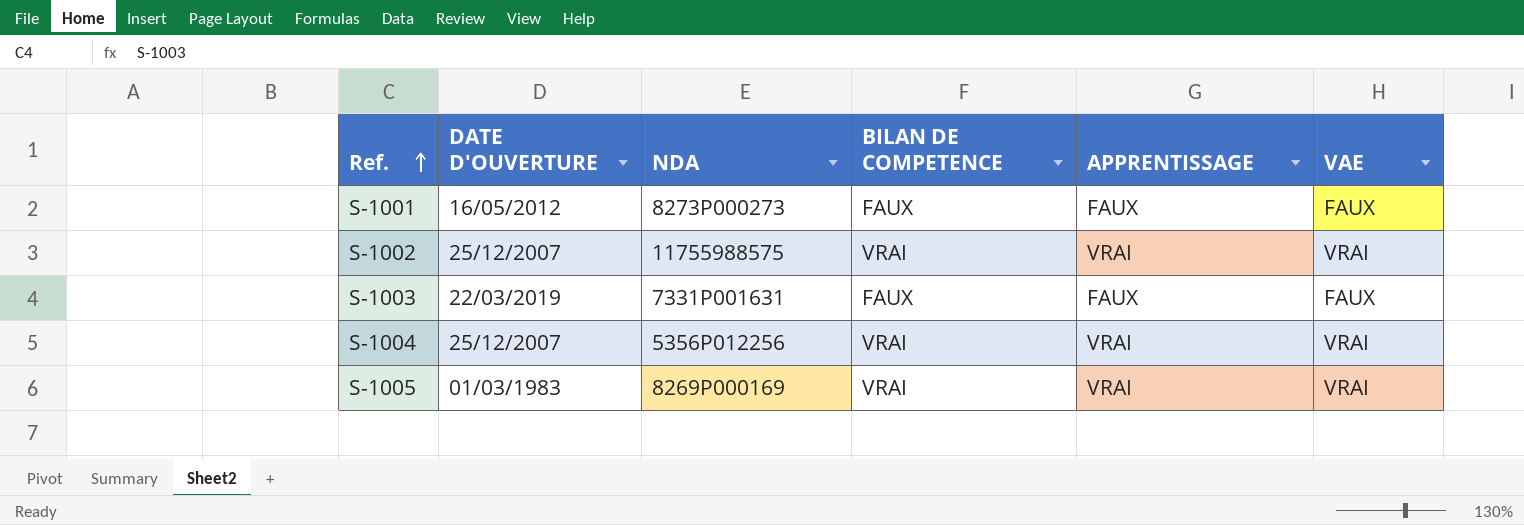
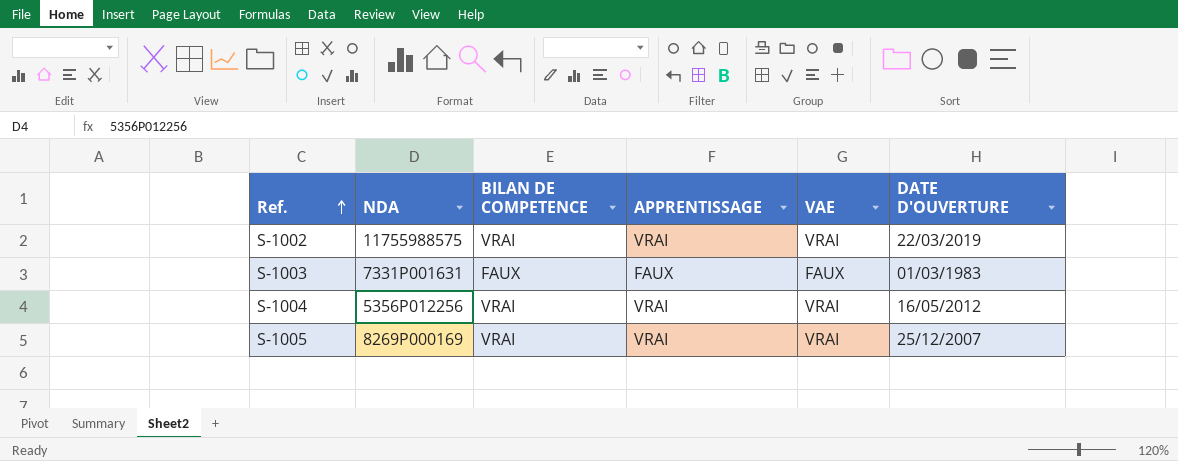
column DATE D'OUVERTURE | position: 2 -> 6
row S-1001: 16/05/2012 | 8273P000273 | FAUX | FAUX | FAUX -> none
S-1002 | DATE D'OUVERTURE: 25/12/2007 -> 22/03/2019
S-1003 | DATE D'OUVERTURE: 22/03/2019 -> 01/03/1983
S-1004 | DATE D'OUVERTURE: 25/12/2007 -> 16/05/2012
S-1005 | DATE D'OUVERTURE: 01/03/1983 -> 25/12/2007

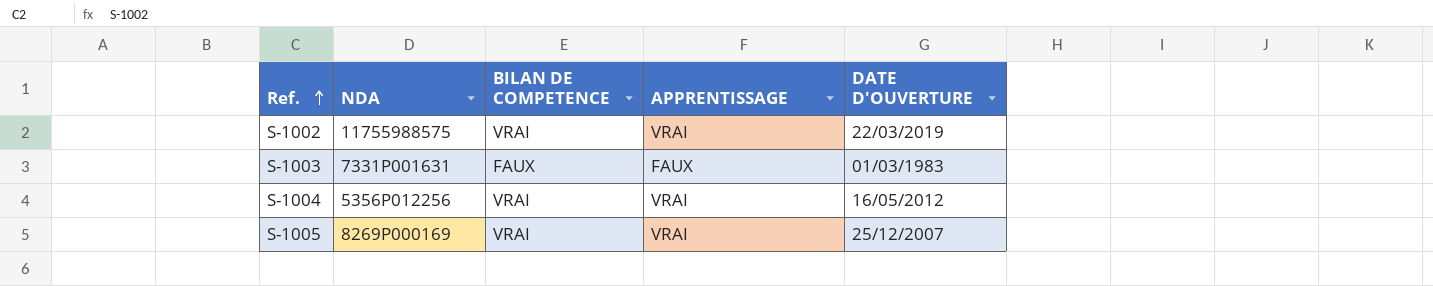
column VAE | position: 5 -> none

